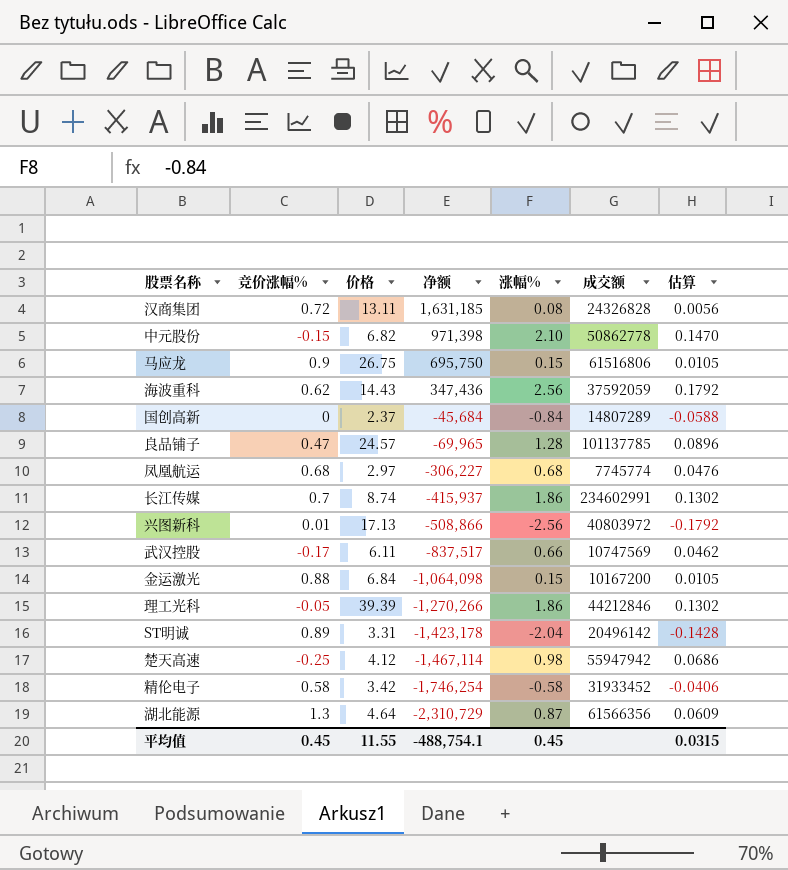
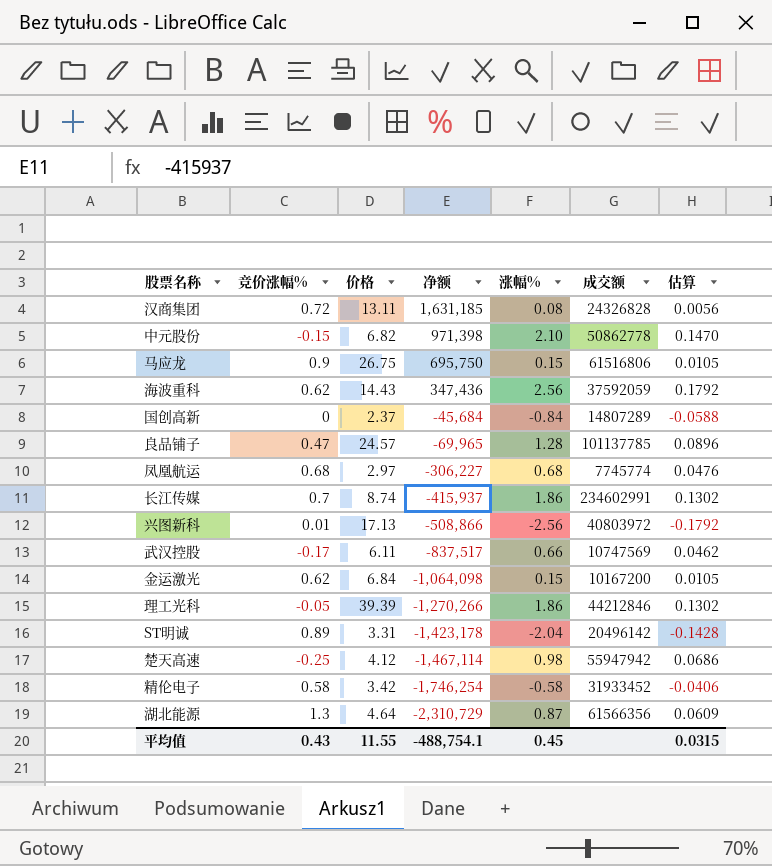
金运激光 | 竞价涨幅%: 0.88 -> 0.62
平均值 | 竞价涨幅%: 0.45 -> 0.43

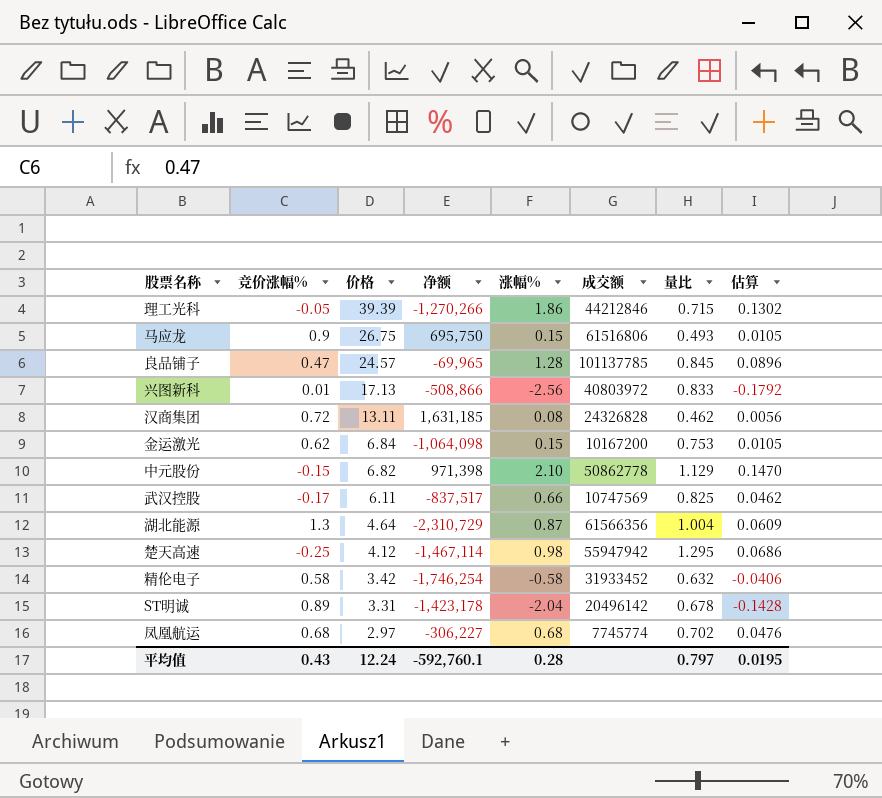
row order: 净额 descending -> 价格 descending
column 量比 | position: none -> 7
row 海波重科: 0.62 | 14.43 | 347,436 | 2.56 | 37592059 | 0.1792 -> none
row 国创高新: 0 | 2.37 | -45,684 | -0.84 | 14807289 | -0.0588 -> none
row 长江传媒: 0.7 | 8.74 | -415,937 | 1.86 | 234602991 | 0.1302 -> none
平均值 | 价格: 11.55 -> 12.24
平均值 | 净额: -488,754.1 -> -592,760.1
平均值 | 涨幅%: 0.45 -> 0.28
平均值 | 估算: 0.0315 -> 0.0195

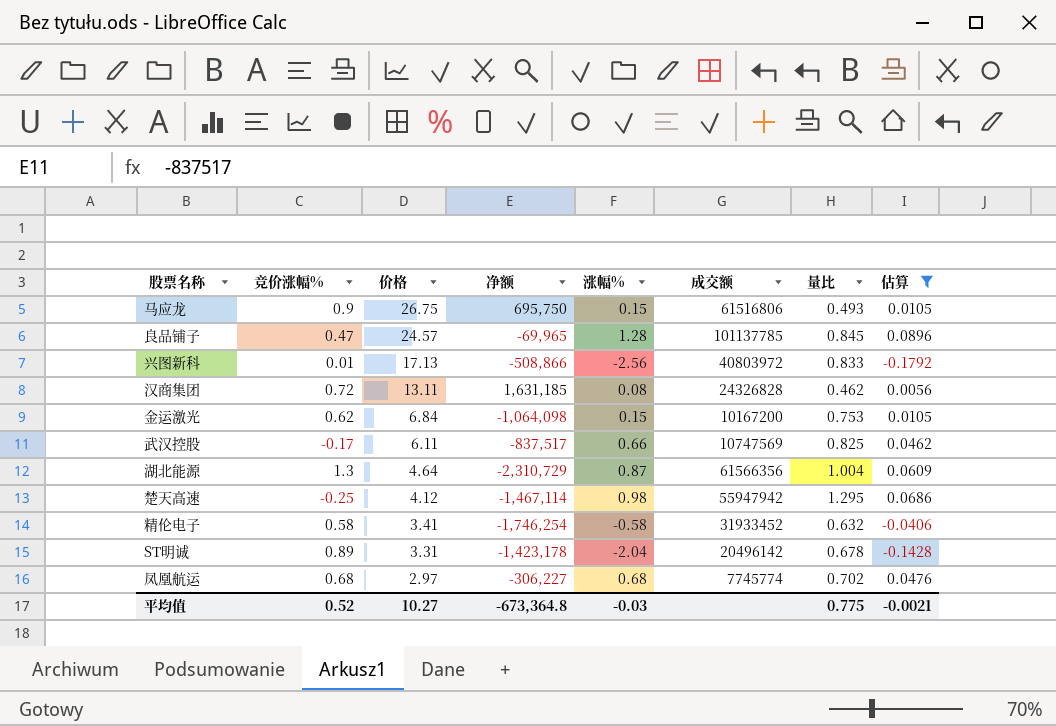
filter: none -> 估算 <= 0.0896
精伦电子 | 价格: 3.42 -> 3.41
平均值 | 竞价涨幅%: 0.43 -> 0.52
平均值 | 价格: 12.24 -> 10.27
平均值 | 净额: -592,760.1 -> -673,364.8
平均值 | 涨幅%: 0.28 -> -0.03
平均值 | 量比: 0.797 -> 0.775
平均值 | 估算: 0.0195 -> -0.0021

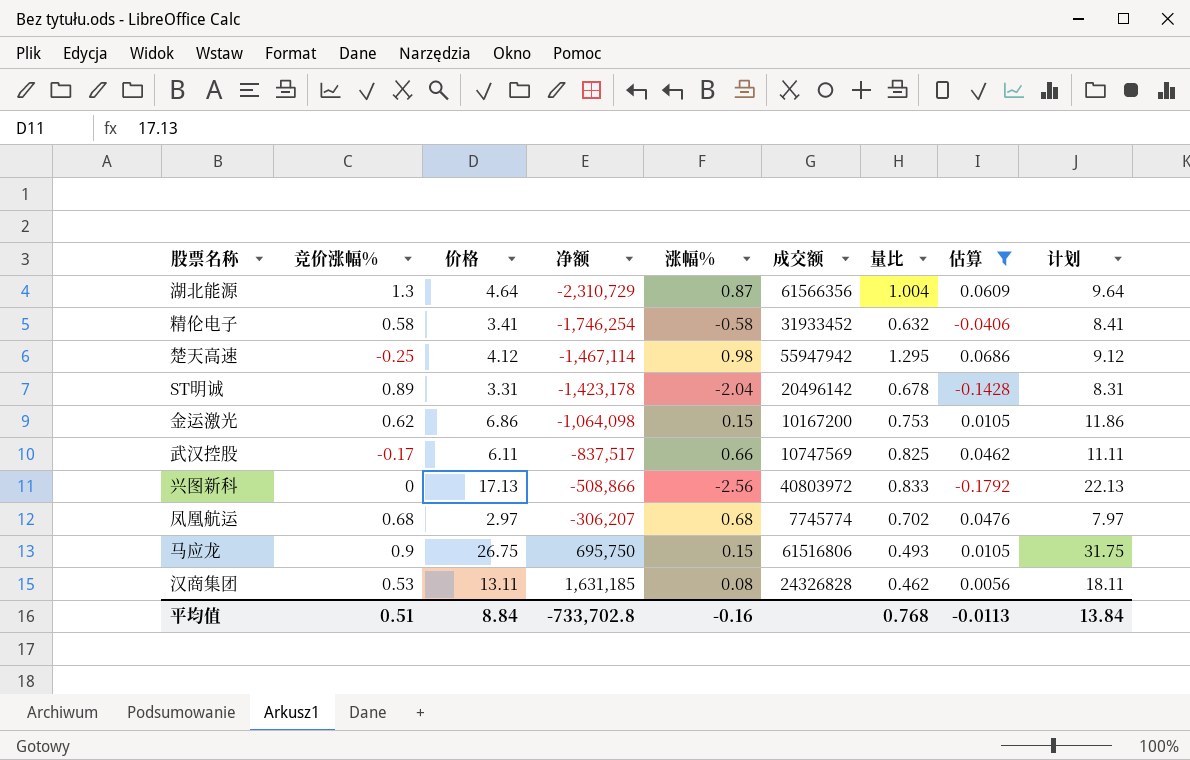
row order: 价格 descending -> 净额 ascending
column 计划 | formula: none -> [价格] + 5
row 良品铺子: 0.47 | 24.57 | -69,965 | 1.28 | 101137785 | 0.845 | 0.0896 -> none
金运激光 | 价格: 6.84 -> 6.86
兴图新科 | 竞价涨幅%: 0.01 -> 0
凤凰航运 | 净额: -306,227 -> -306,207
汉商集团 | 竞价涨幅%: 0.72 -> 0.53
平均值 | 竞价涨幅%: 0.52 -> 0.51
平均值 | 价格: 10.27 -> 8.84
平均值 | 净额: -673,364.8 -> -733,702.8
平均值 | 涨幅%: -0.03 -> -0.16
平均值 | 量比: 0.775 -> 0.768
平均值 | 估算: -0.0021 -> -0.0113

